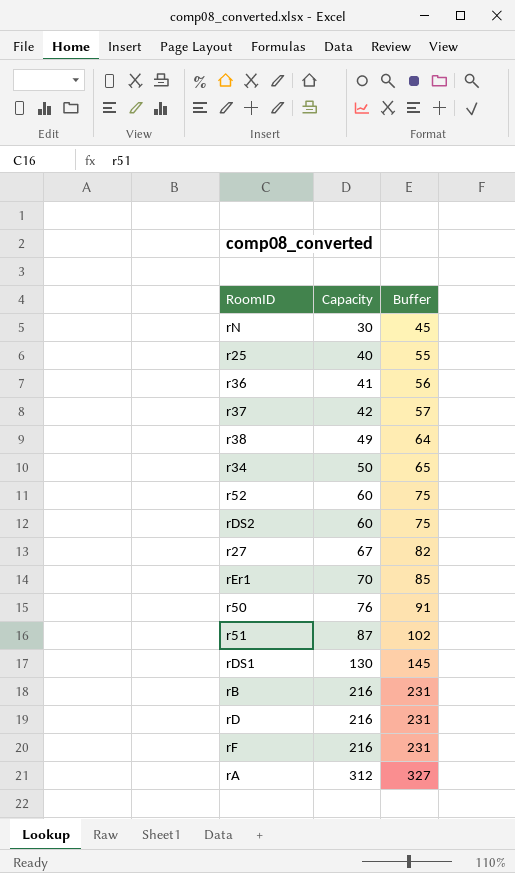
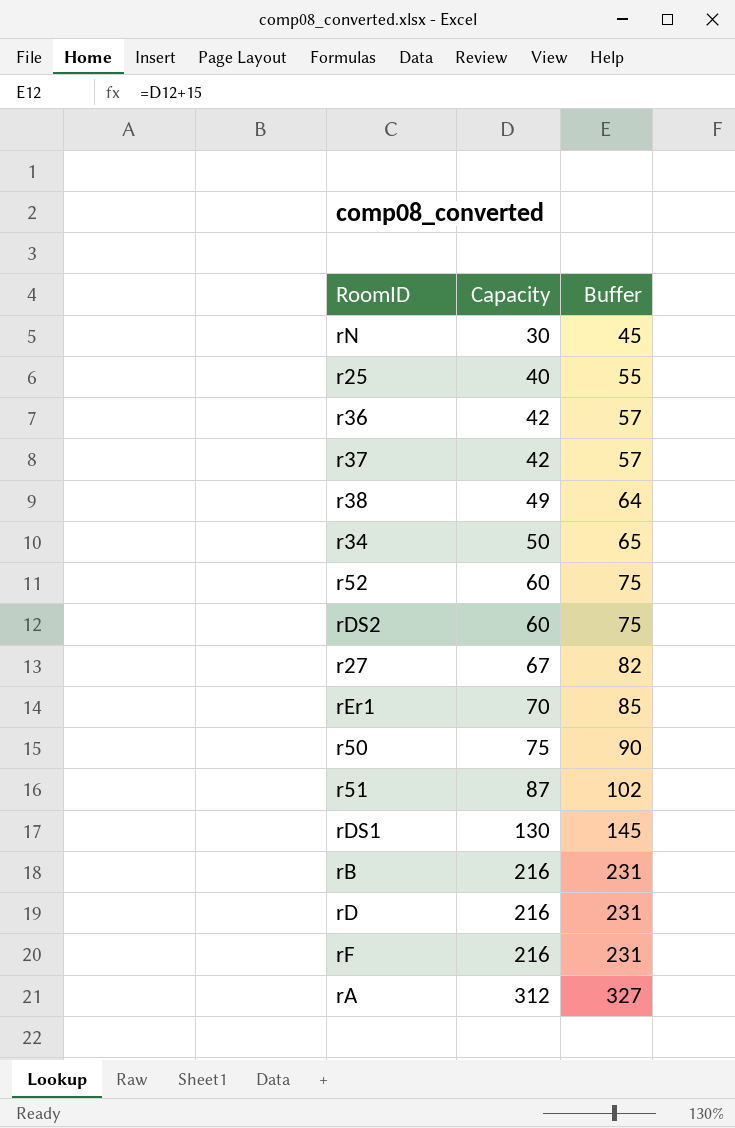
r36 | Capacity: 41 -> 42
r36 | Buffer: 56 -> 57
r50 | Capacity: 76 -> 75
r50 | Buffer: 91 -> 90

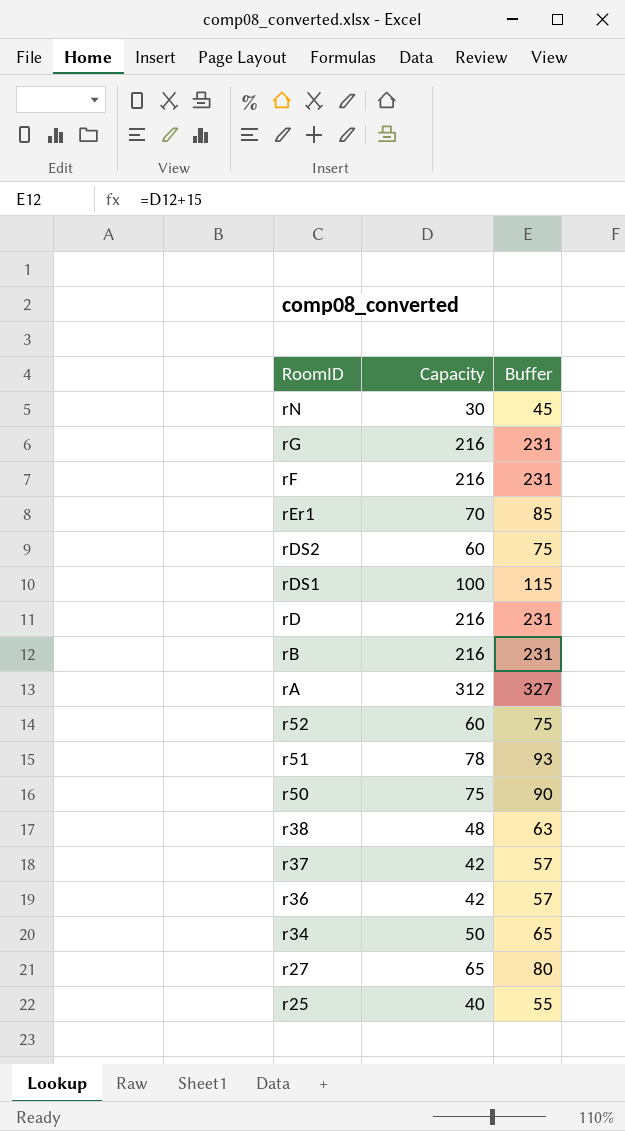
row order: Capacity ascending -> RoomID descending
row rG: none -> 216 | 231
rDS1 | Capacity: 130 -> 100
rDS1 | Buffer: 145 -> 115
r51 | Capacity: 87 -> 78
r51 | Buffer: 102 -> 93
r38 | Capacity: 49 -> 48
r38 | Buffer: 64 -> 63
r27 | Capacity: 67 -> 65
r27 | Buffer: 82 -> 80

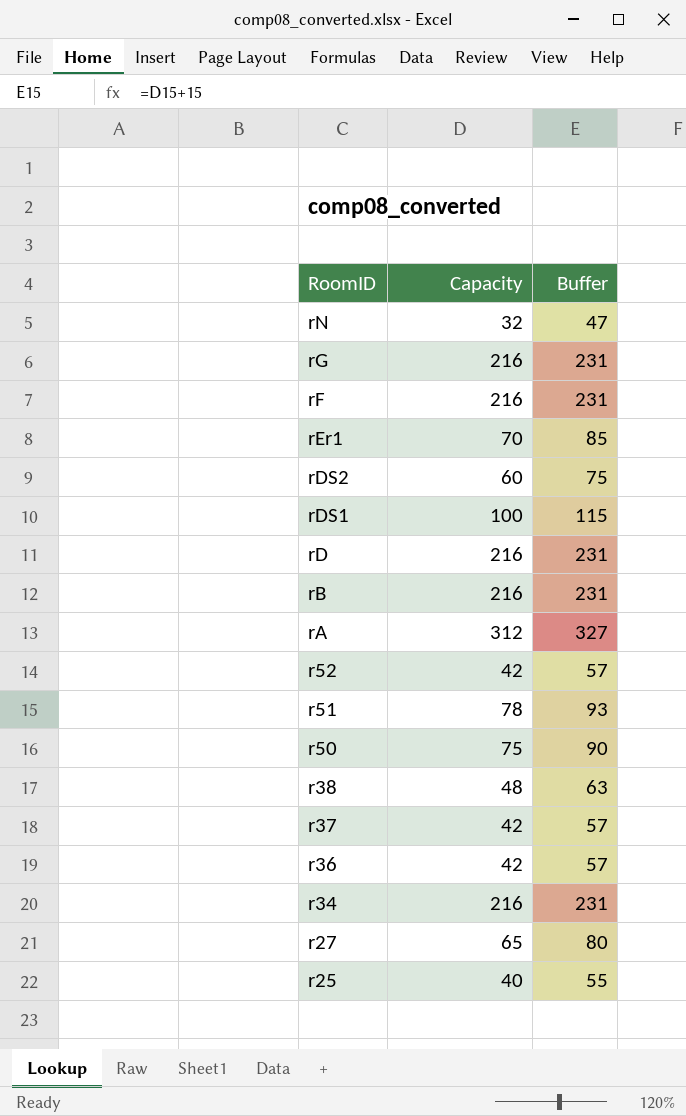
rN | Capacity: 30 -> 32
rN | Buffer: 45 -> 47
r52 | Capacity: 60 -> 42
r52 | Buffer: 75 -> 57
r34 | Capacity: 50 -> 216
r34 | Buffer: 65 -> 231

